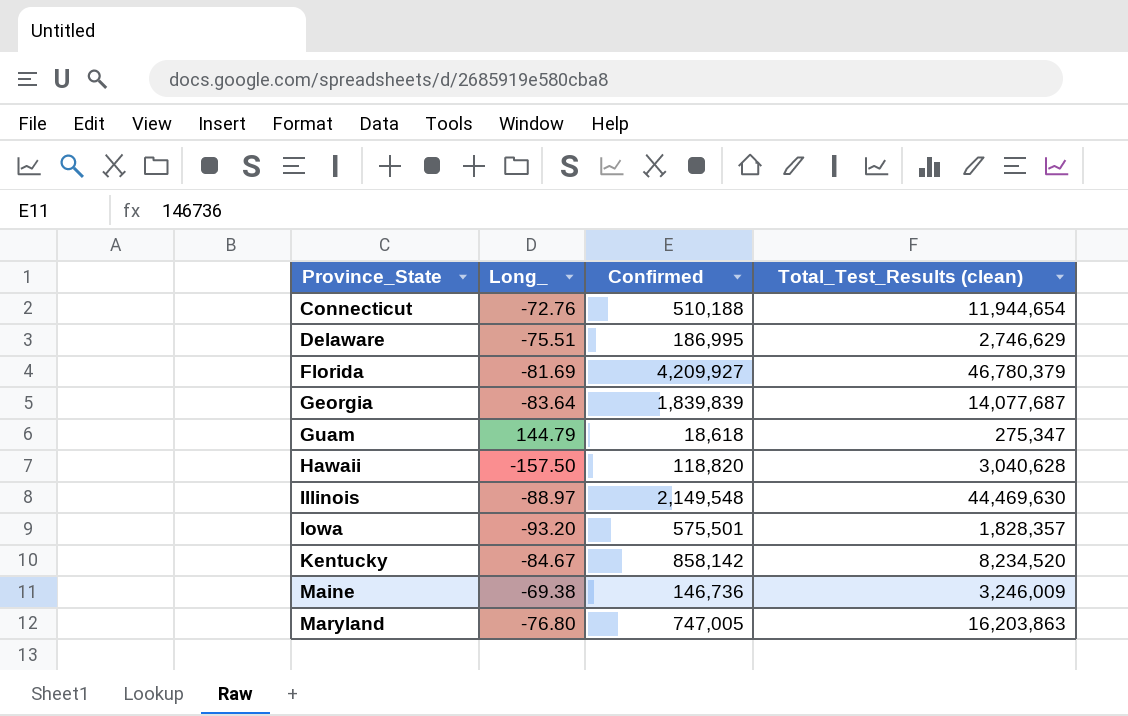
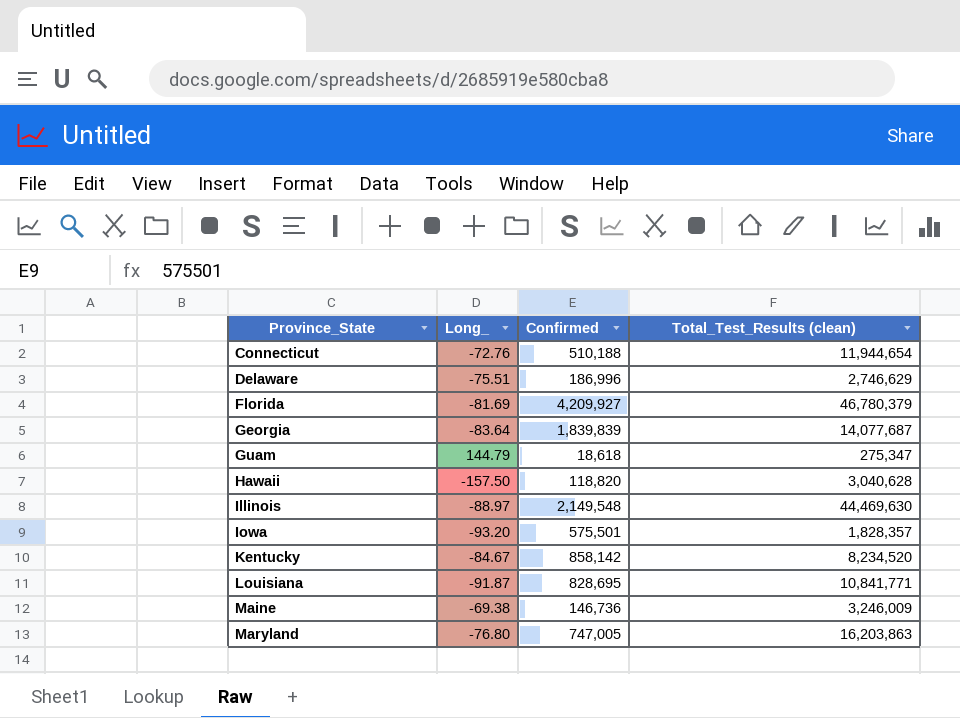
Delaware | Confirmed: 186,995 -> 186,996
row Louisiana: none -> -91.87 | 828,695 | 10,841,771

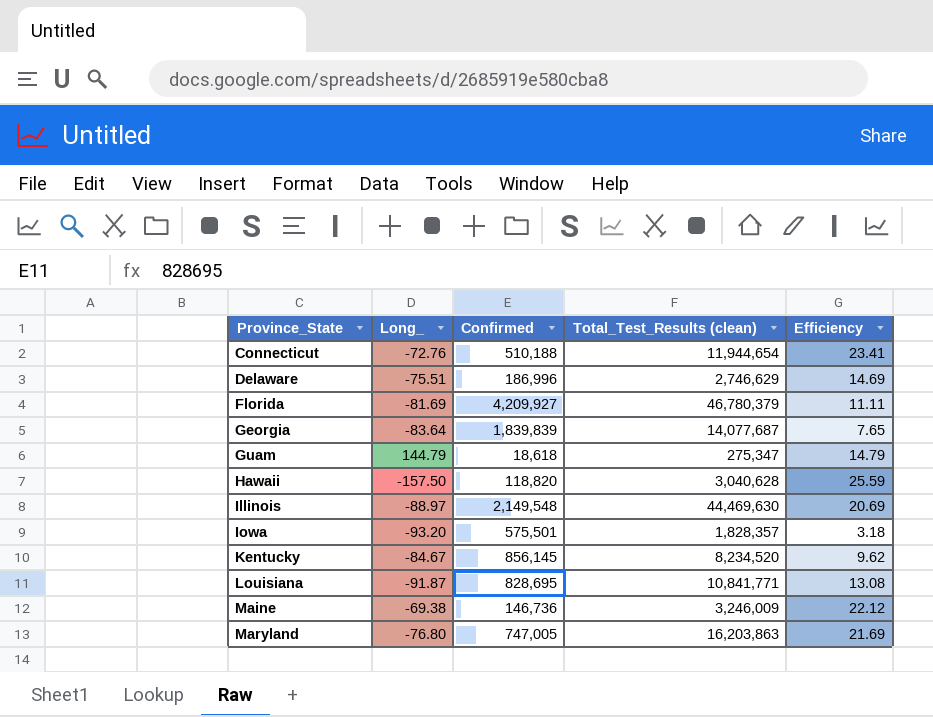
column Efficiency | formula: none -> [Total_Test_Results (clean)] / [Confirmed]
Kentucky | Confirmed: 858,142 -> 856,145

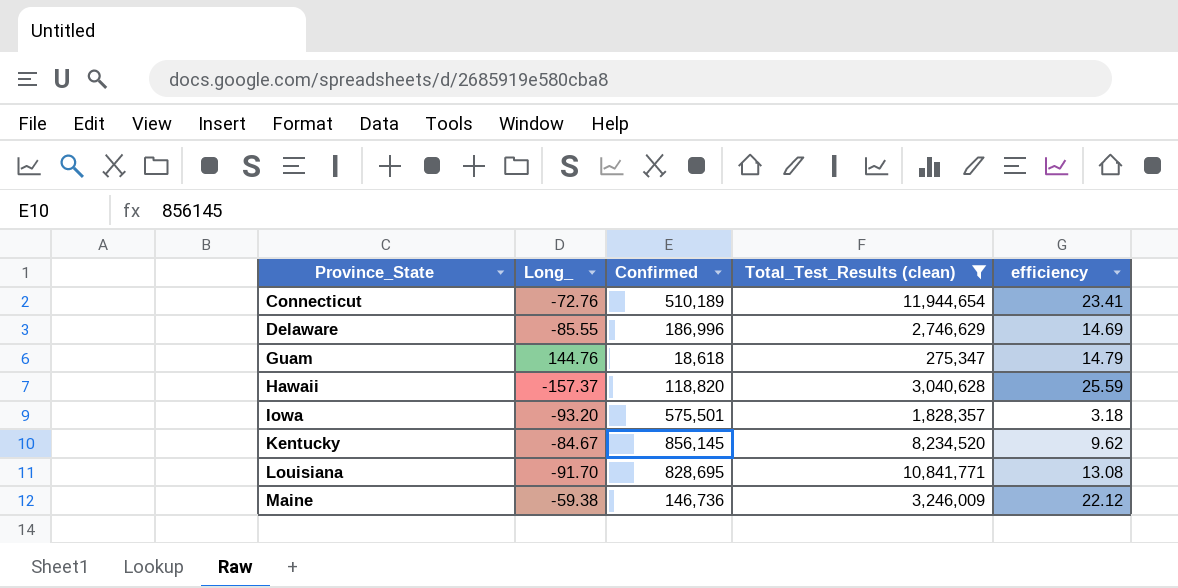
filter: none -> Total_Test_Results (clean) <= 11,944,654
column name: Efficiency -> efficiency
Connecticut | Confirmed: 510,188 -> 510,189
Delaware | Long_: -75.51 -> -85.55
Guam | Long_: 144.79 -> 144.76
Hawaii | Long_: -157.50 -> -157.37
Louisiana | Long_: -91.87 -> -91.70
Maine | Long_: -69.38 -> -59.38

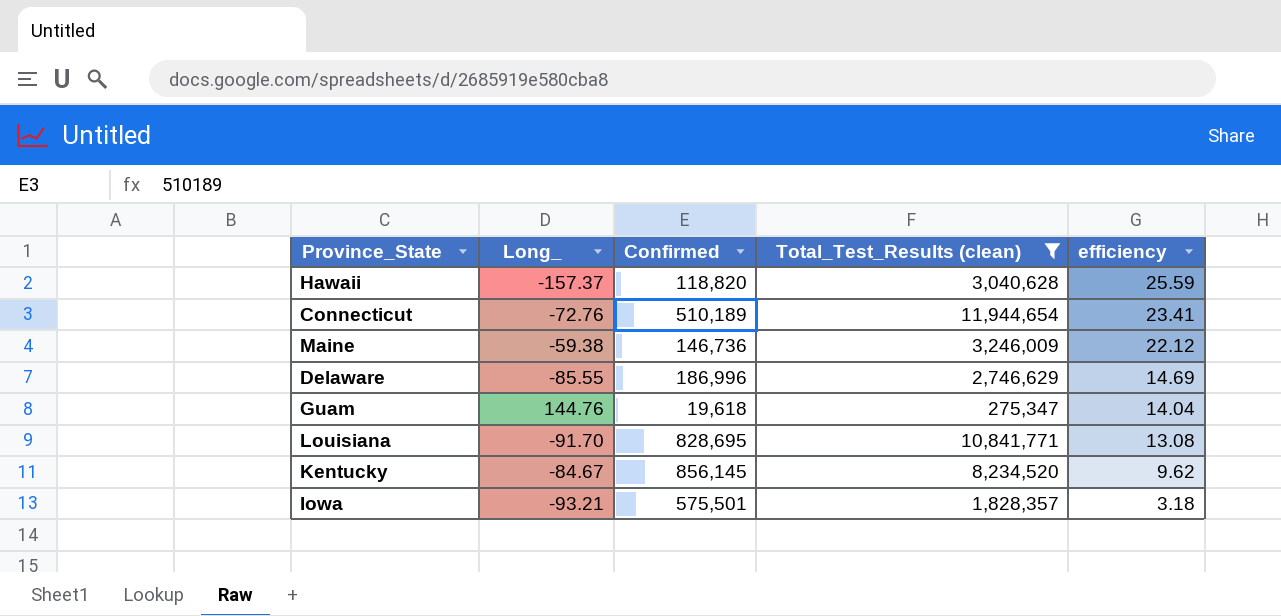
row order: Province_State ascending -> efficiency descending
Guam | Confirmed: 18,618 -> 19,618
Guam | efficiency: 14.79 -> 14.04
Iowa | Long_: -93.20 -> -93.21

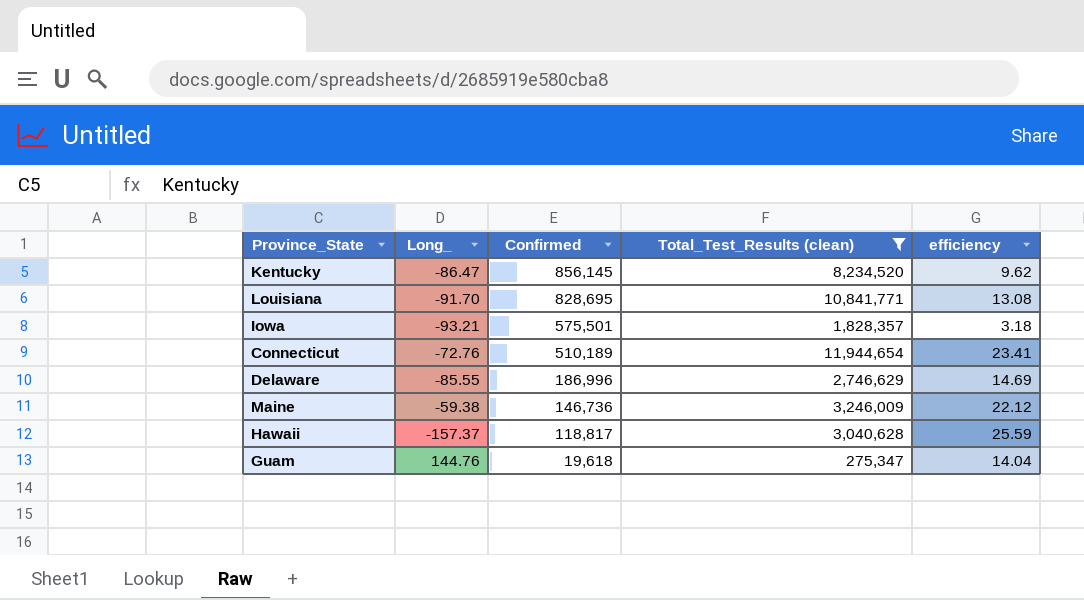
row order: efficiency descending -> Confirmed descending
Kentucky | Long_: -84.67 -> -86.47
Hawaii | Confirmed: 118,820 -> 118,817

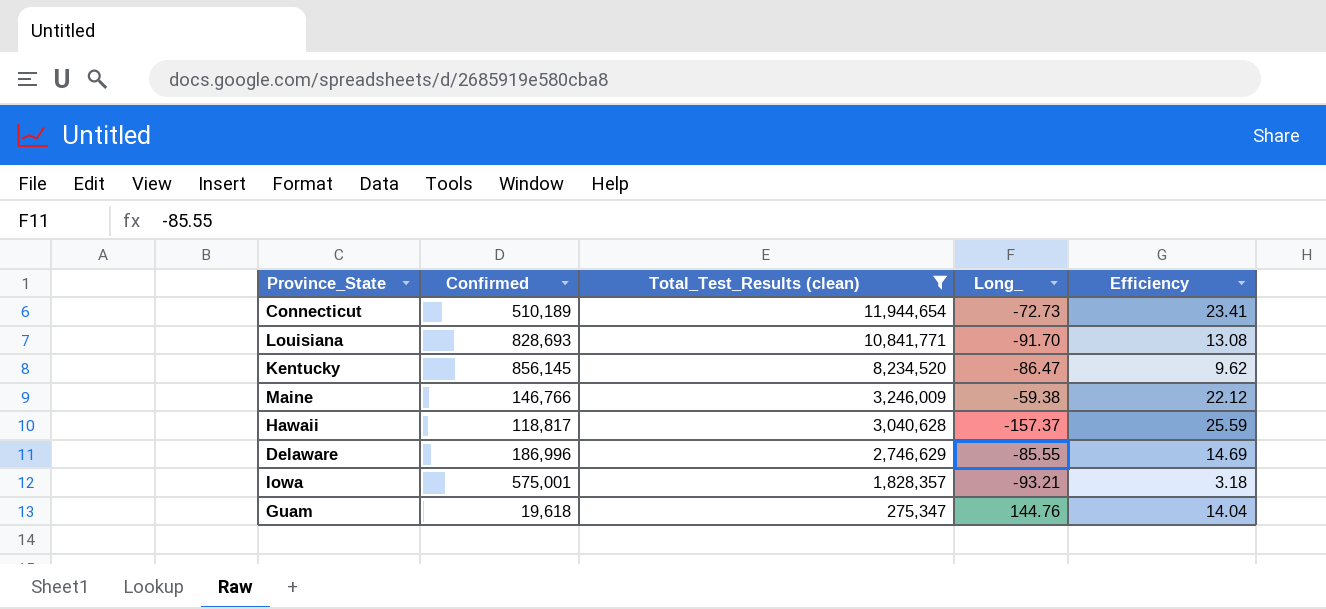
row order: Confirmed descending -> Total_Test_Results (clean) descending
column Long_ | position: 2 -> 4
column name: efficiency -> Efficiency
Connecticut | Long_: -72.76 -> -72.73
Louisiana | Confirmed: 828,695 -> 828,693
Maine | Confirmed: 146,736 -> 146,766
Iowa | Confirmed: 575,501 -> 575,001

